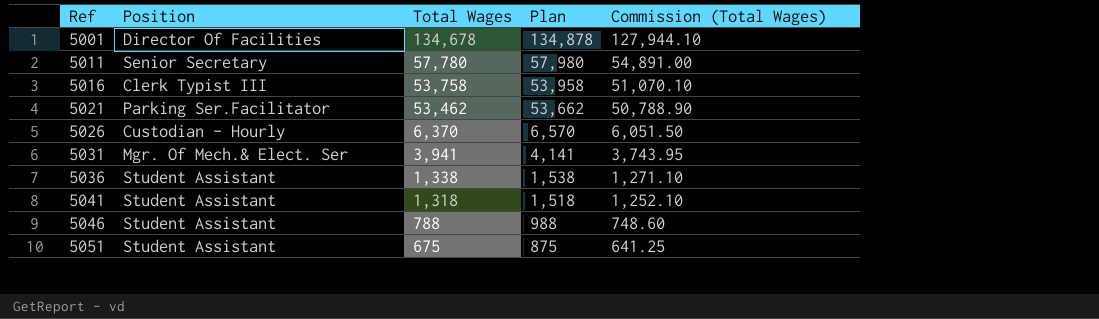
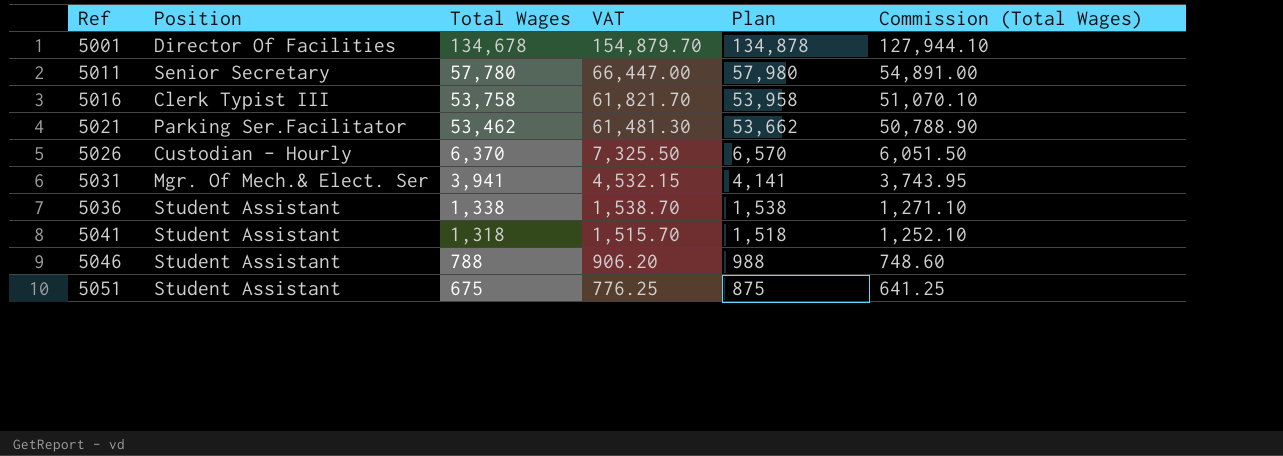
column VAT | formula: none -> [Total Wages] * 1.15

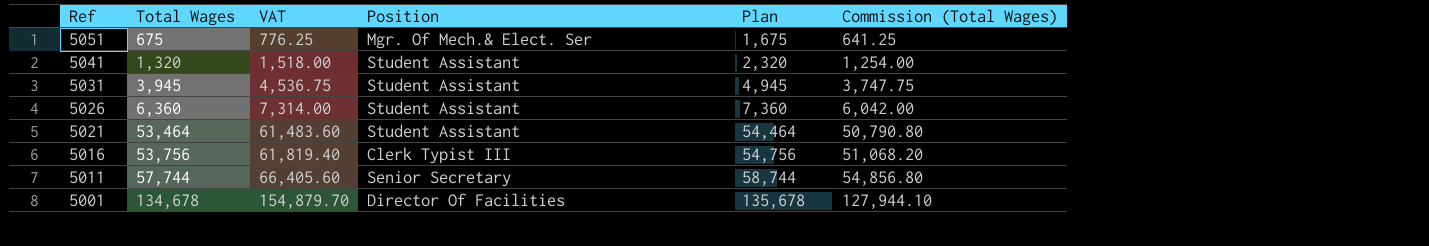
row order: Ref ascending -> Ref descending
column Position | position: 2 -> 4
column Plan | formula: [Total Wages] + 200 -> [Total Wages] + 1000
row 5036: Student Assistant | 1,338 | 1,538.70 | 1,538 | 1,271.10 -> none
row 5046: Student Assistant | 788 | 906.20 | 988 | 748.60 -> none
5051 | Position: Student Assistant -> Mgr. Of Mech.& Elect. Ser
5041 | Total Wages: 1,318 -> 1,320
5041 | VAT: 1,515.70 -> 1,518.00
5041 | Commission (Total Wages): 1,252.10 -> 1,254.00
5031 | Total Wages: 3,941 -> 3,945
5031 | VAT: 4,532.15 -> 4,536.75
5031 | Position: Mgr. Of Mech.& Elect. Ser -> Student Assistant
5031 | Commission (Total Wages): 3,743.95 -> 3,747.75
5026 | Total Wages: 6,370 -> 6,360
5026 | VAT: 7,325.50 -> 7,314.00
5026 | Position: Custodian - Hourly -> Student Assistant
5026 | Commission (Total Wages): 6,051.50 -> 6,042.00
5021 | Total Wages: 53,462 -> 53,464
5021 | VAT: 61,481.30 -> 61,483.60
5021 | Position: Parking Ser.Facilitator -> Student Assistant
5021 | Commission (Total Wages): 50,788.90 -> 50,790.80
5016 | Total Wages: 53,758 -> 53,756
5016 | VAT: 61,821.70 -> 61,819.40
5016 | Commission (Total Wages): 51,070.10 -> 51,068.20
5011 | Total Wages: 57,780 -> 57,744
5011 | VAT: 66,447.00 -> 66,405.60
5011 | Commission (Total Wages): 54,891.00 -> 54,856.80

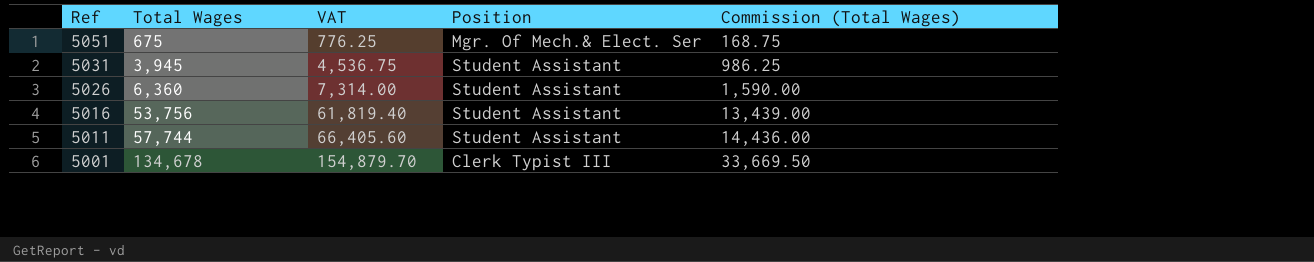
column Plan | formula: [Total Wages] + 1000 -> none
column Commission (Total Wages) | formula: [Total Wages] * 0.95 -> [Total Wages] * 0.25
row 5041: 1,320 | 1,518.00 | Student Assistant | 2,320 | 1,254.00 -> none
row 5021: 53,464 | 61,483.60 | Student Assistant | 54,464 | 50,790.80 -> none
5016 | Position: Clerk Typist III -> Student Assistant
5011 | Position: Senior Secretary -> Student Assistant
5001 | Position: Director Of Facilities -> Clerk Typist III

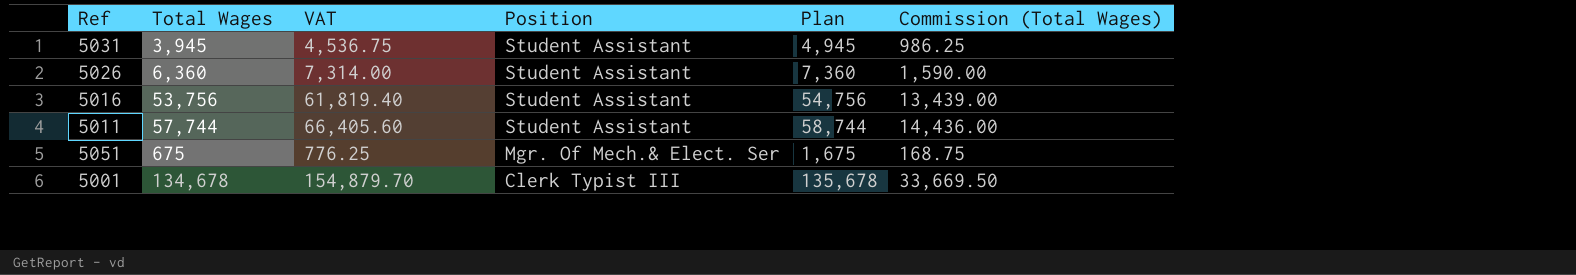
row order: Ref descending -> Position descending
column Plan | formula: none -> [Total Wages] + 1000

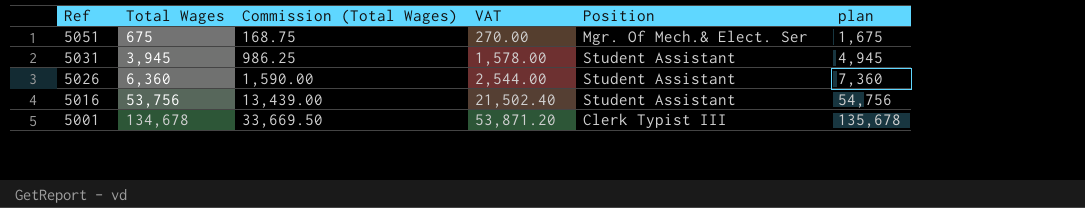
row order: Position descending -> Ref descending
column Commission (Total Wages) | position: 6 -> 3
column VAT | formula: [Total Wages] * 1.15 -> [Total Wages] * 0.4
column name: Plan -> plan
row 5011: 57,744 | 66,405.60 | Student Assistant | 58,744 | 14,436.00 -> none

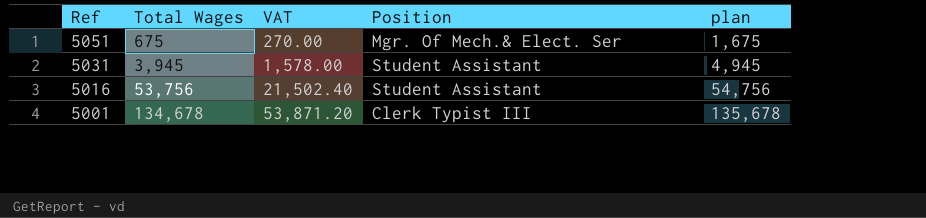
column Commission (Total Wages) | formula: [Total Wages] * 0.25 -> none
row 5026: 6,360 | 1,590.00 | 2,544.00 | Student Assistant | 7,360 -> none

